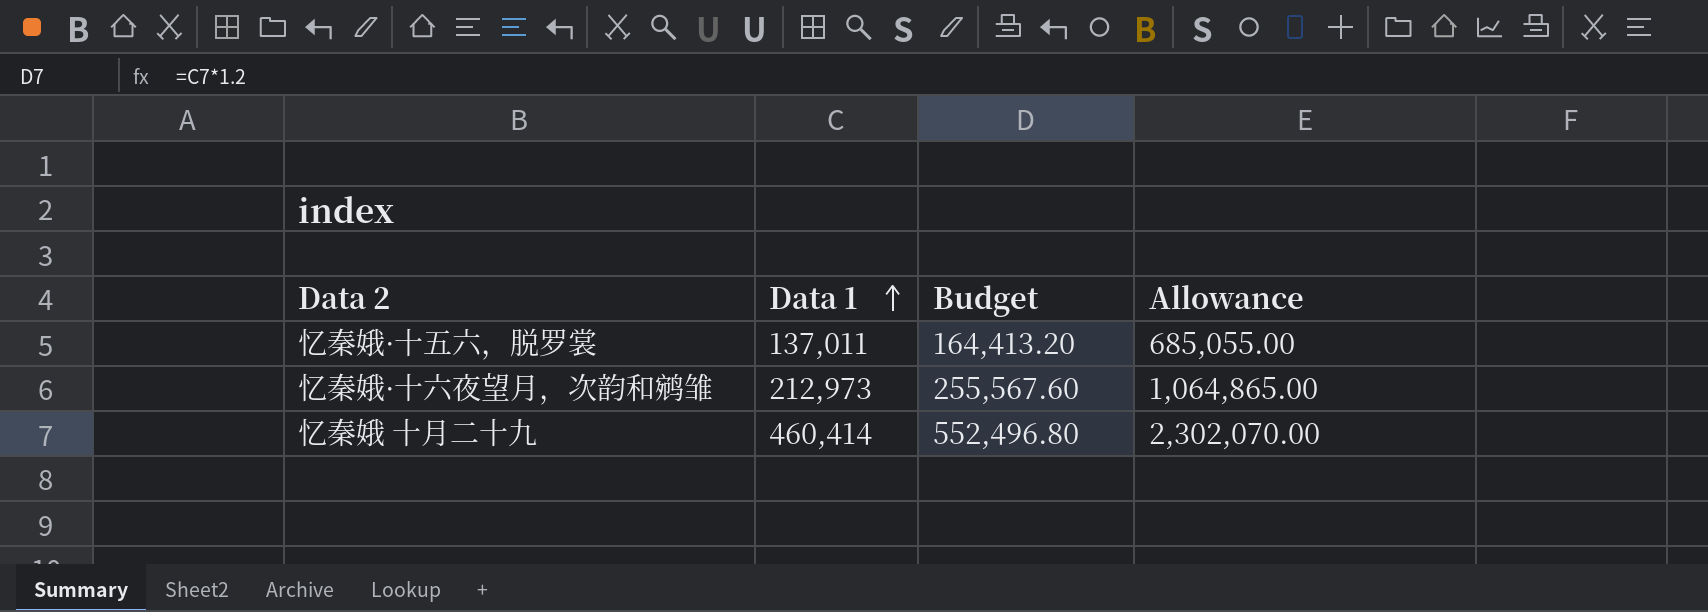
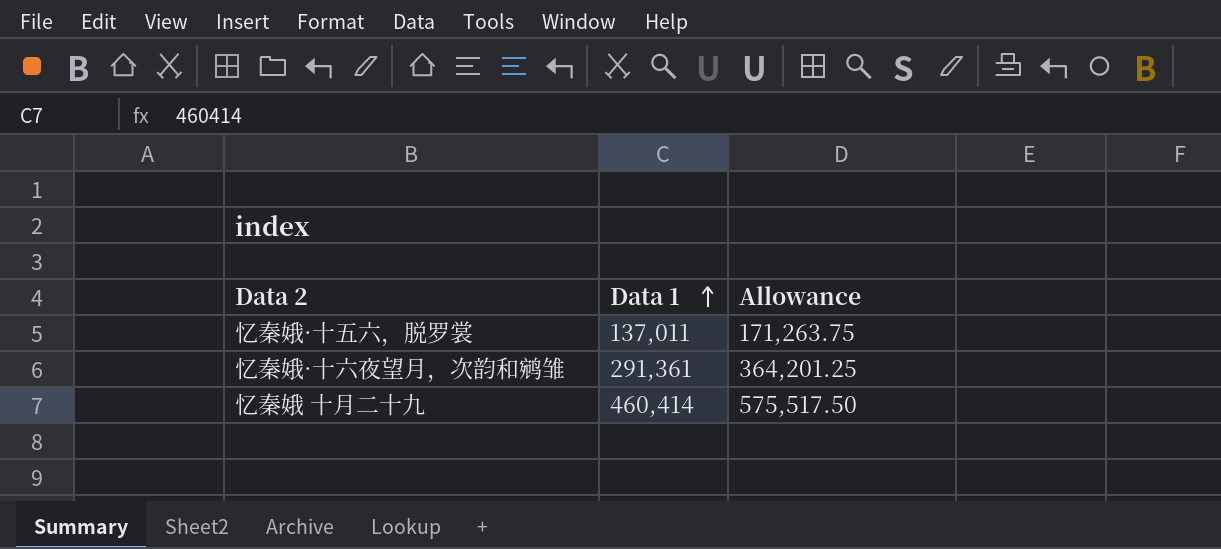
column Budget | formula: [Data 1] * 1.2 -> none
column Allowance | formula: [Data 1] * 5 -> [Data 1] * 1.25
忆秦娥·十六夜望月，次韵和鹓雏 | Data 1: 212,973 -> 291,361

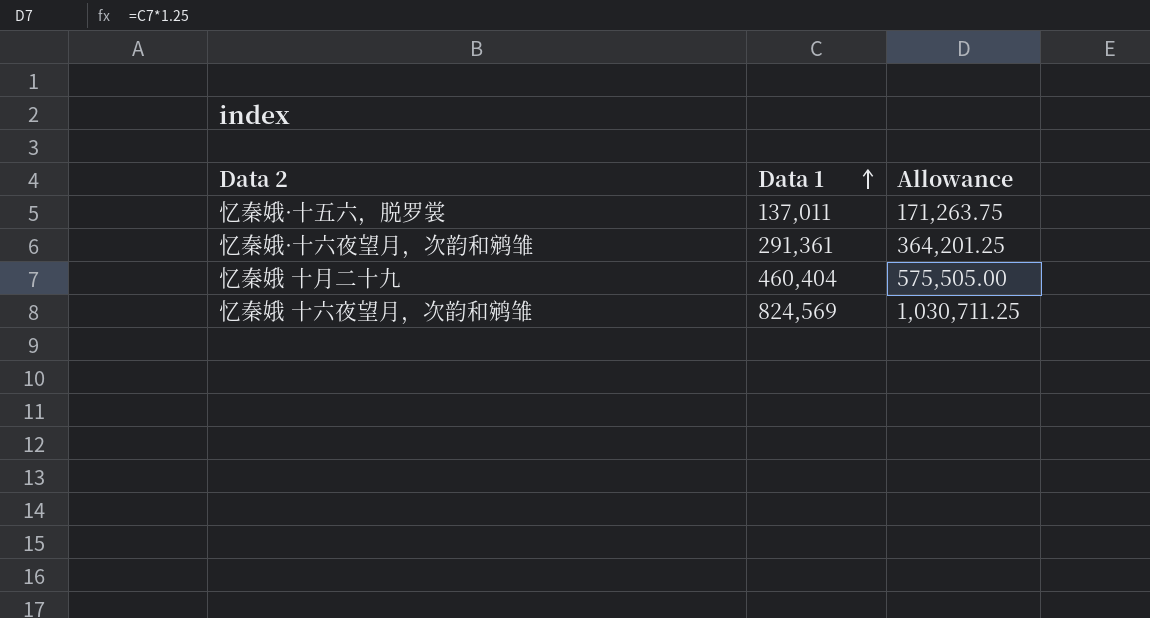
忆秦娥 十月二十九 | Data 1: 460,414 -> 460,404
忆秦娥 十月二十九 | Allowance: 575,517.50 -> 575,505.00
row 忆秦娥 十六夜望月，次韵和鹓雏: none -> 824,569 | 1,030,711.25

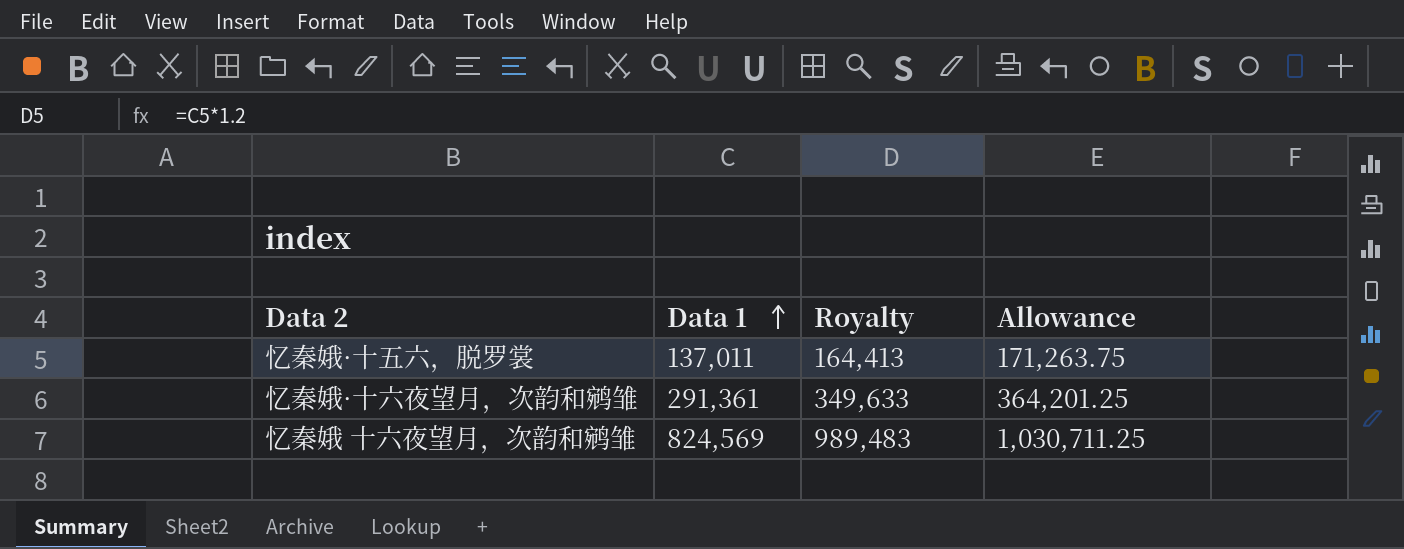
column Royalty | formula: none -> [Data 1] * 1.2
row 忆秦娥 十月二十九: 460,404 | 575,505.00 -> none

